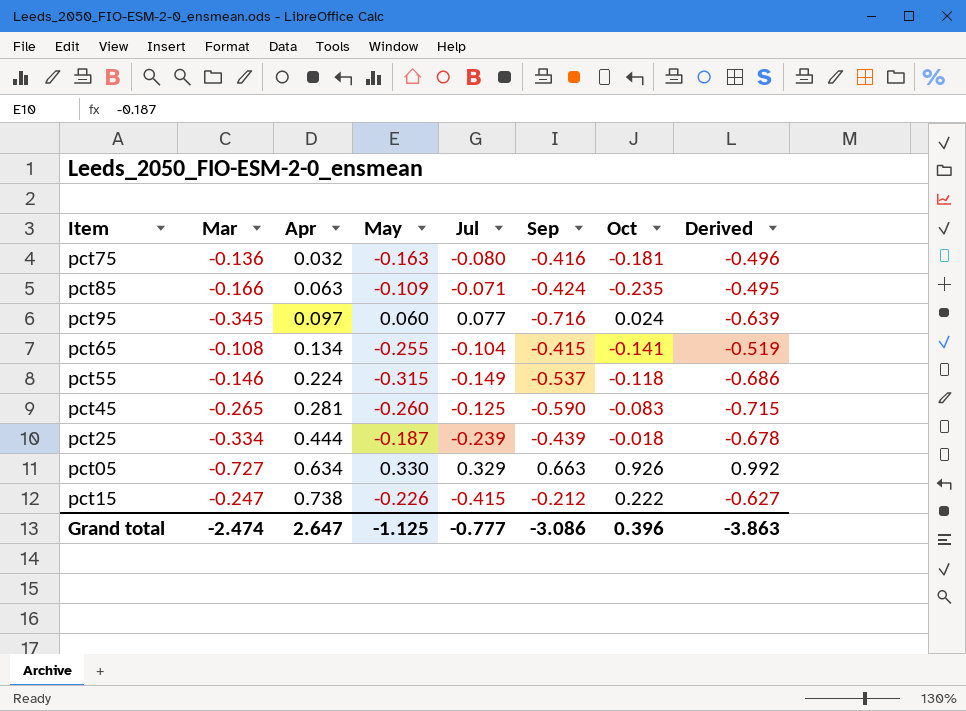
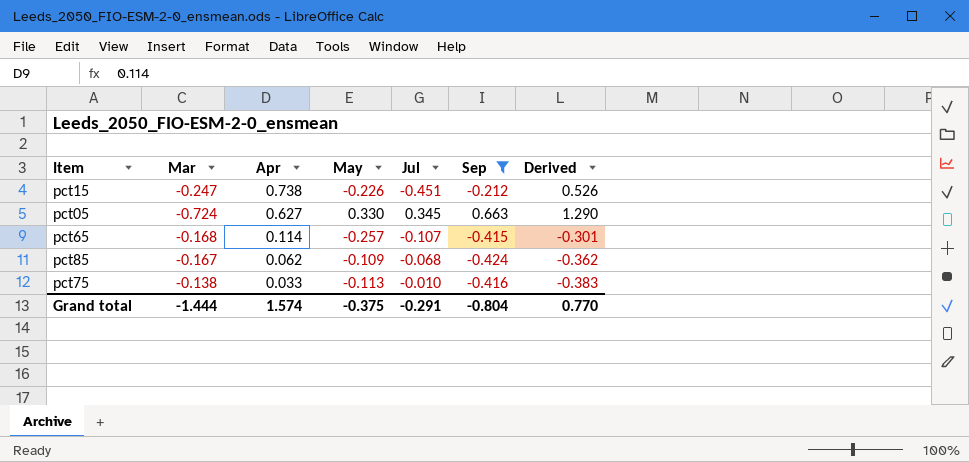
filter: none -> Sep >= -0.424
row order: Apr ascending -> Apr descending
column Oct | position: 7 -> none
column Derived | formula: [Jul] + [Sep] -> [Apr] + [Sep]
pct15 | Jul: -0.415 -> -0.451
pct05 | Mar: -0.727 -> -0.724
pct05 | Apr: 0.634 -> 0.627
pct05 | Jul: 0.329 -> 0.345
pct65 | Mar: -0.108 -> -0.168
pct65 | Apr: 0.134 -> 0.114
pct65 | May: -0.255 -> -0.257
pct65 | Jul: -0.104 -> -0.107
pct85 | Mar: -0.166 -> -0.167
pct85 | Apr: 0.063 -> 0.062
pct85 | Jul: -0.071 -> -0.068
pct75 | Mar: -0.136 -> -0.138
pct75 | Apr: 0.032 -> 0.033
pct75 | May: -0.163 -> -0.113
pct75 | Jul: -0.080 -> -0.010
Grand total | Mar: -2.474 -> -1.444
Grand total | Apr: 2.647 -> 1.574
Grand total | May: -1.125 -> -0.375
Grand total | Jul: -0.777 -> -0.291
Grand total | Sep: -3.086 -> -0.804
Grand total | Derived: -3.863 -> 0.770

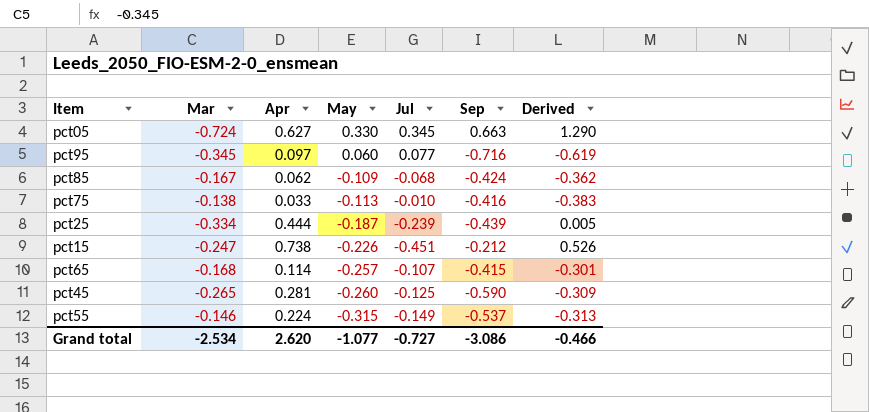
filter: Sep >= -0.424 -> none
row order: Apr descending -> May descending
Grand total | Mar: -1.444 -> -2.534
Grand total | Apr: 1.574 -> 2.620
Grand total | May: -0.375 -> -1.077
Grand total | Jul: -0.291 -> -0.727
Grand total | Sep: -0.804 -> -3.086
Grand total | Derived: 0.770 -> -0.466

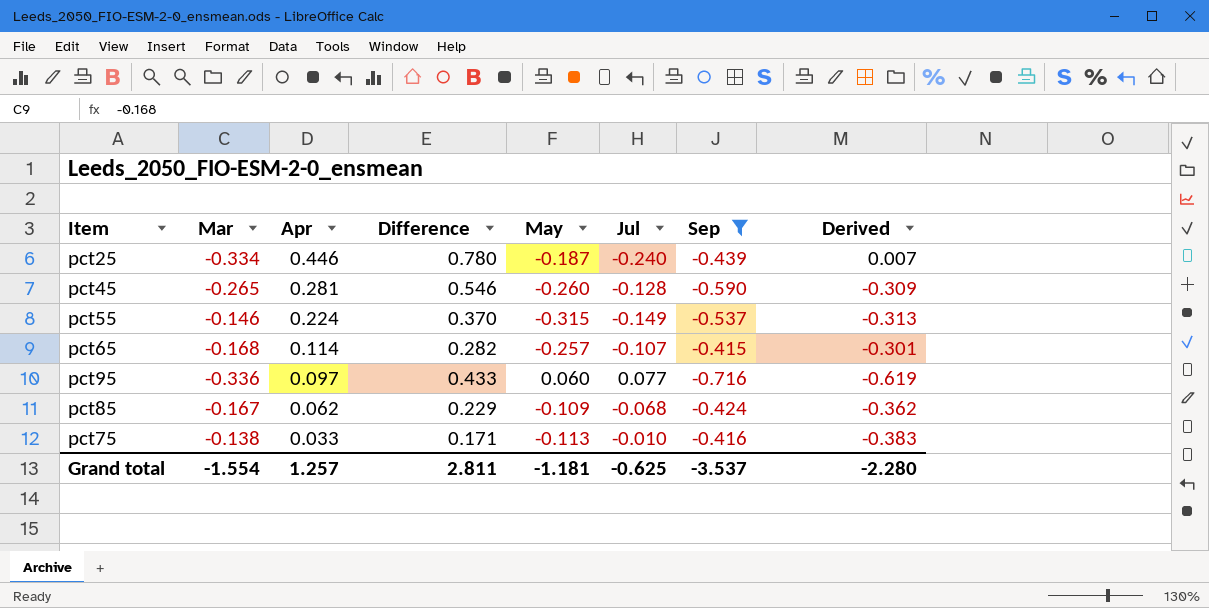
filter: none -> Sep <= -0.415
row order: May descending -> Apr descending
column Difference | formula: none -> [Apr] - [Mar]
pct25 | Apr: 0.444 -> 0.446
pct25 | Jul: -0.239 -> -0.240
pct25 | Derived: 0.005 -> 0.007
pct45 | Jul: -0.125 -> -0.128
pct95 | Mar: -0.345 -> -0.336
Grand total | Mar: -2.534 -> -1.554
Grand total | Apr: 2.620 -> 1.257
Grand total | May: -1.077 -> -1.181
Grand total | Jul: -0.727 -> -0.625
Grand total | Sep: -3.086 -> -3.537
Grand total | Derived: -0.466 -> -2.280

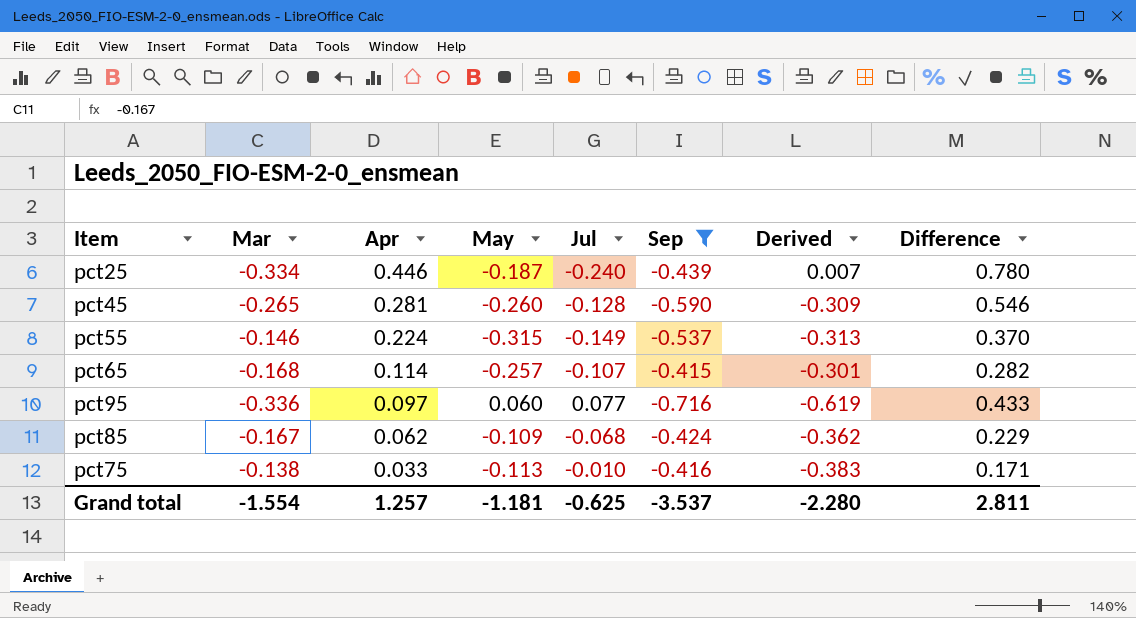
column Difference | position: 4 -> 8

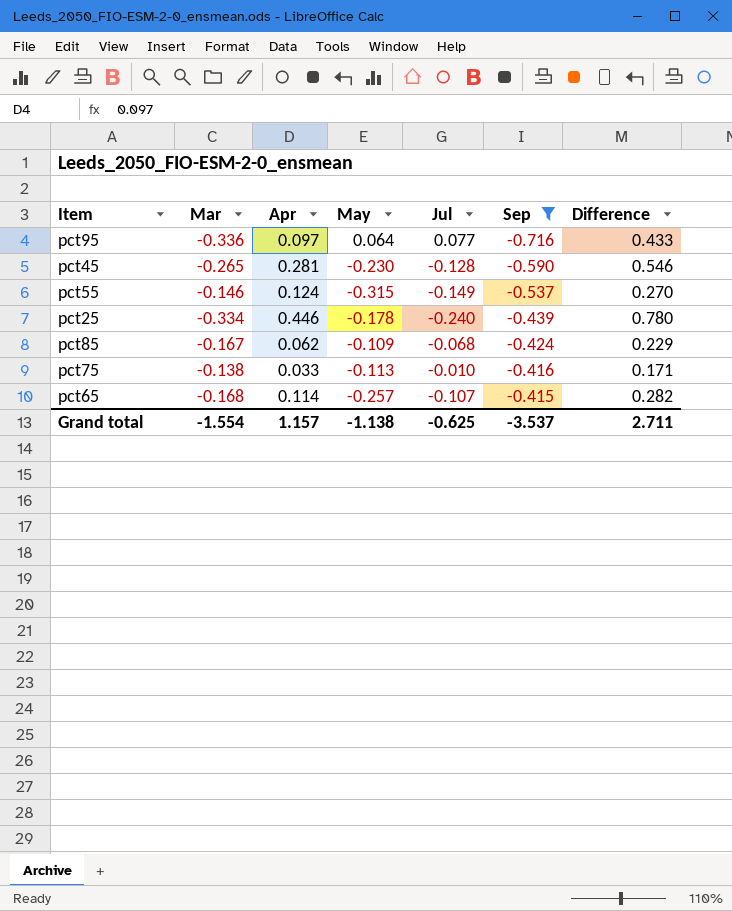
row order: Apr descending -> Sep ascending
column Derived | formula: [Apr] + [Sep] -> none
pct95 | May: 0.060 -> 0.064
pct45 | May: -0.260 -> -0.230
pct55 | Apr: 0.224 -> 0.124
pct55 | Difference: 0.370 -> 0.270
pct25 | May: -0.187 -> -0.178
Grand total | Apr: 1.257 -> 1.157
Grand total | May: -1.181 -> -1.138
Grand total | Difference: 2.811 -> 2.711

